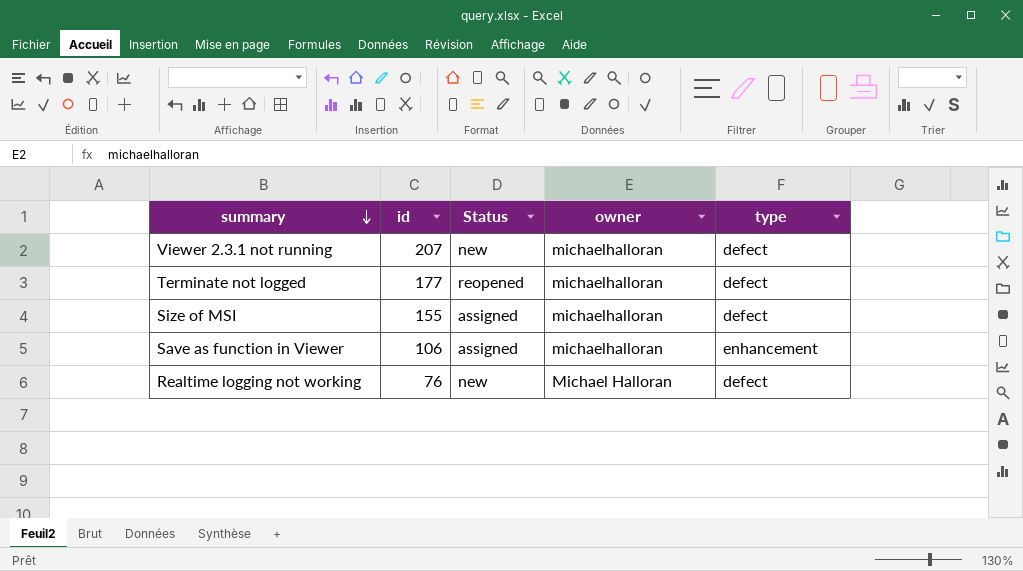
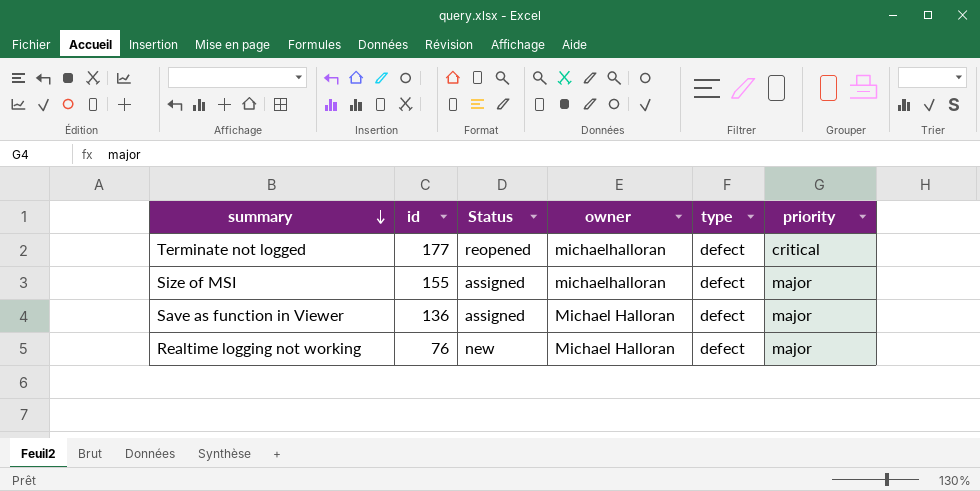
column priority | position: none -> 6
row Viewer 2.3.1 not running: 207 | new | michaelhalloran | defect -> none
Save as function in Viewer | id: 106 -> 136
Save as function in Viewer | owner: michaelhalloran -> Michael Halloran
Save as function in Viewer | type: enhancement -> defect

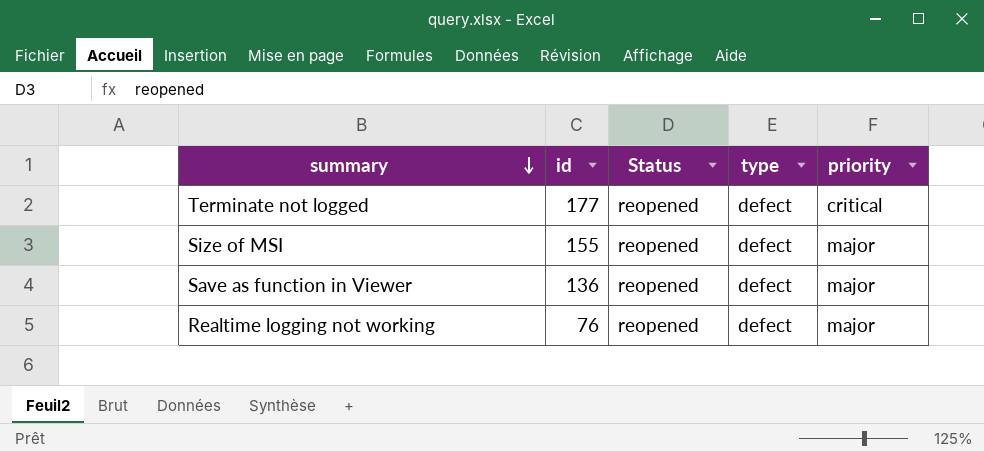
column owner | position: 4 -> none
Size of MSI | Status: assigned -> reopened
Save as function in Viewer | Status: assigned -> reopened
Realtime logging not working | Status: new -> reopened

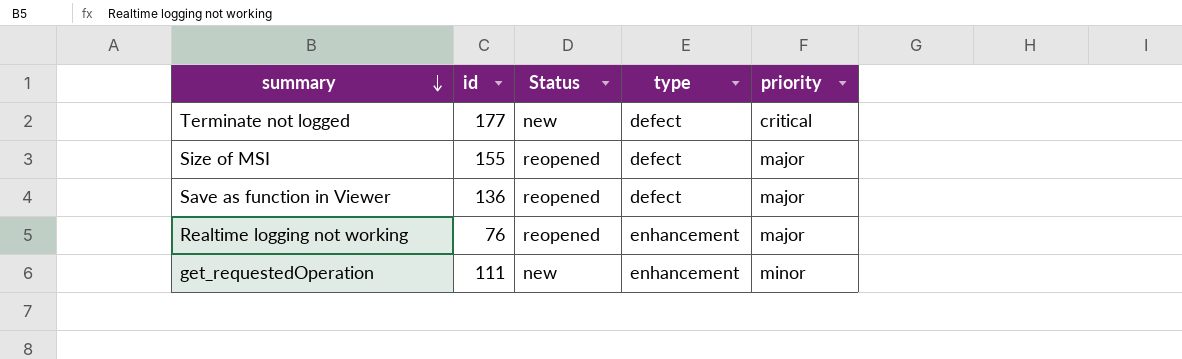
Terminate not logged | Status: reopened -> new
Realtime logging not working | type: defect -> enhancement
row get_requestedOperation: none -> 111 | new | enhancement | minor

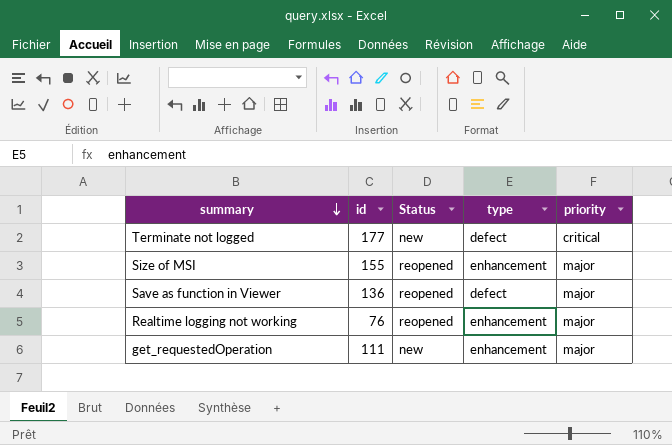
Size of MSI | type: defect -> enhancement
get_requestedOperation | priority: minor -> major

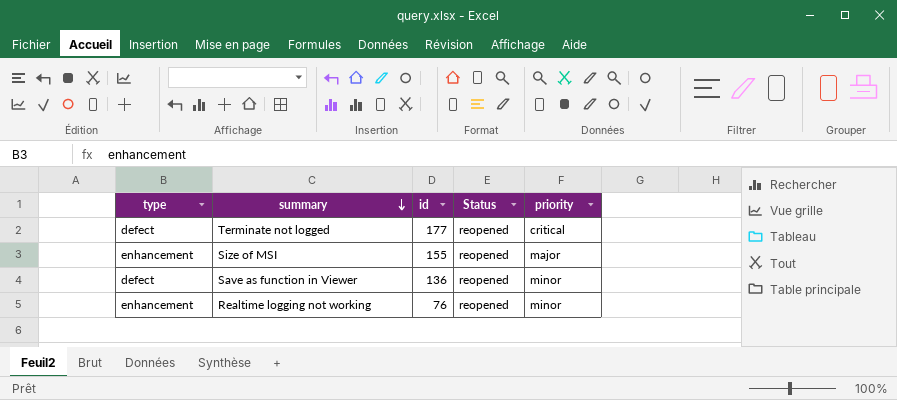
column type | position: 4 -> 1
row get_requestedOperation: 111 | new | enhancement | major -> none
Terminate not logged | Status: new -> reopened
Save as function in Viewer | priority: major -> minor
Realtime logging not working | priority: major -> minor

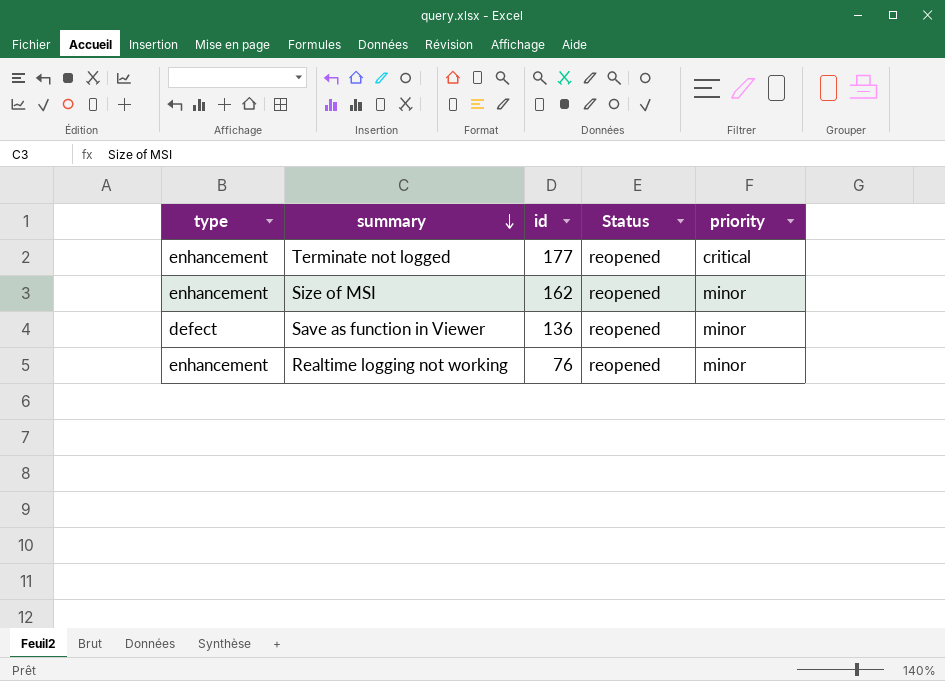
Terminate not logged | type: defect -> enhancement
Size of MSI | id: 155 -> 162
Size of MSI | priority: major -> minor

